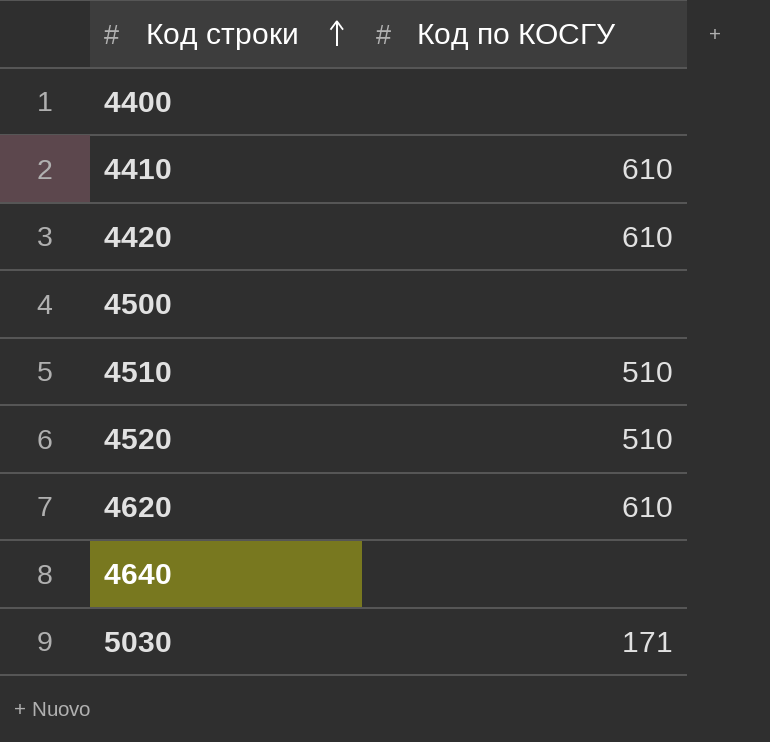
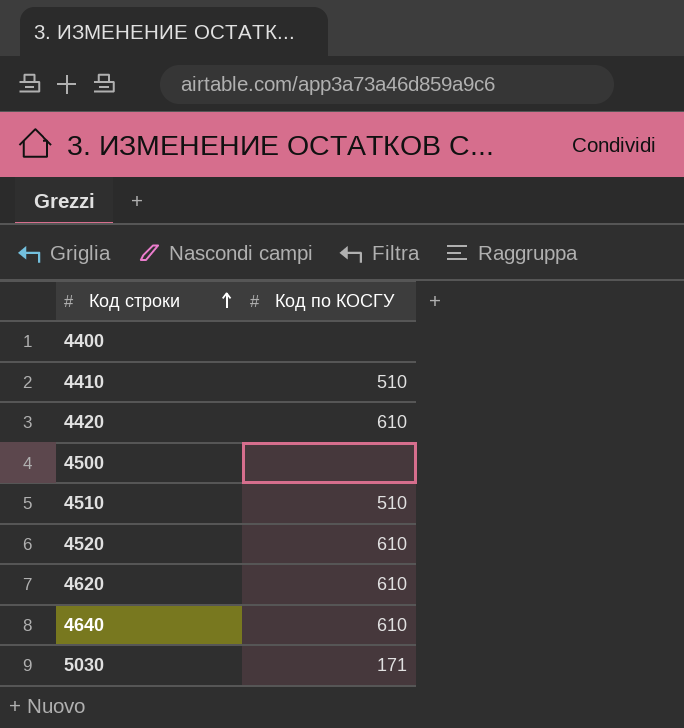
4410 | Код по КОСГУ: 610 -> 510
4520 | Код по КОСГУ: 510 -> 610
4640 | Код по КОСГУ: none -> 610

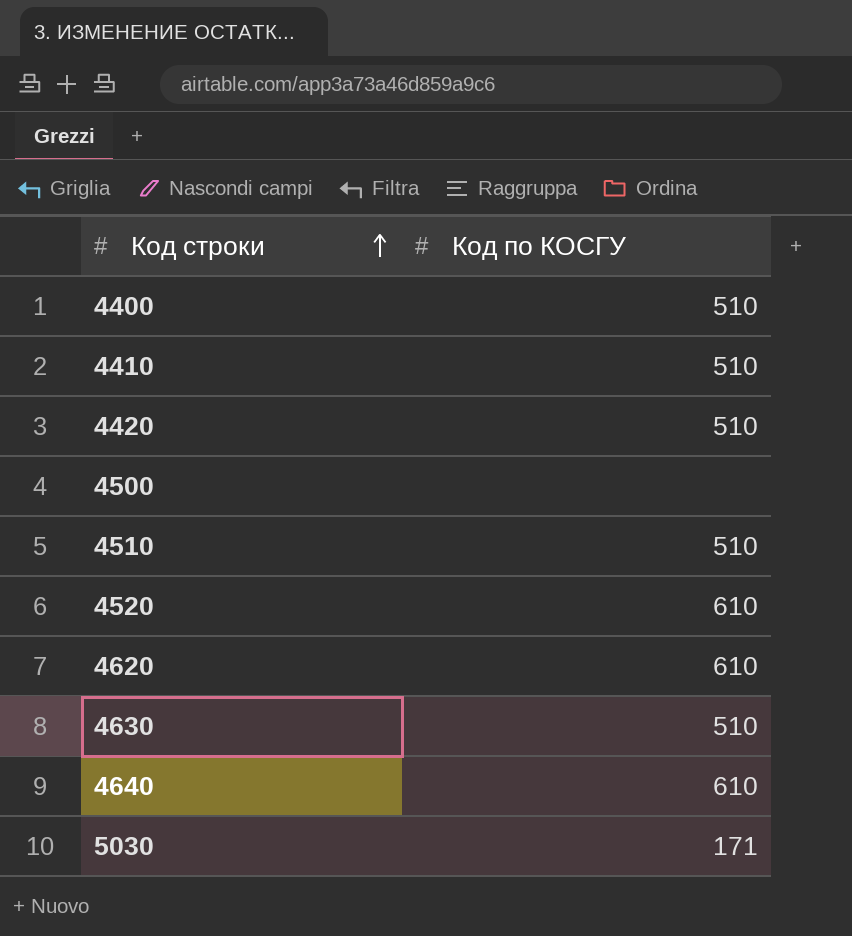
4400 | Код по КОСГУ: none -> 510
4420 | Код по КОСГУ: 610 -> 510
row 4630: none -> 510

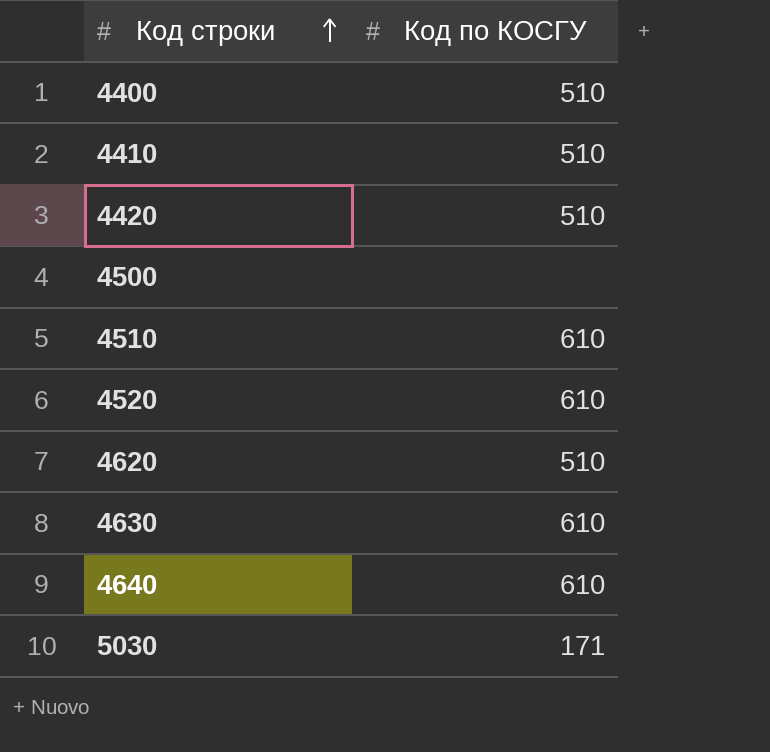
4510 | Код по КОСГУ: 510 -> 610
4620 | Код по КОСГУ: 610 -> 510
4630 | Код по КОСГУ: 510 -> 610

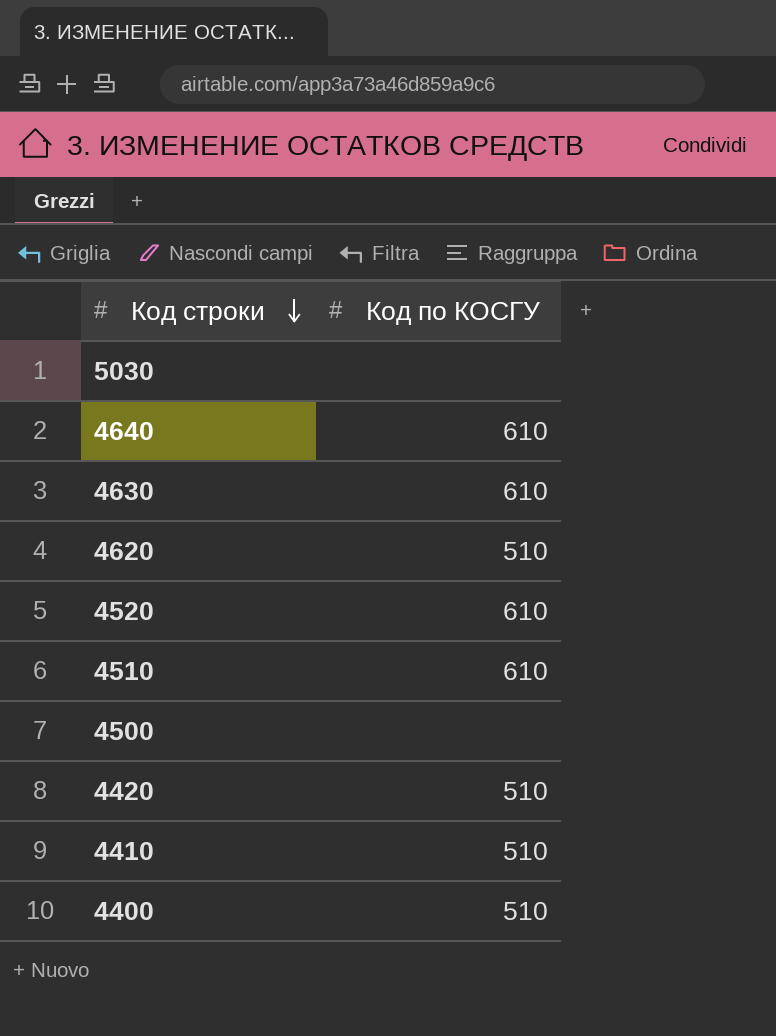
row order: Код строки ascending -> Код строки descending
5030 | Код по КОСГУ: 171 -> none

